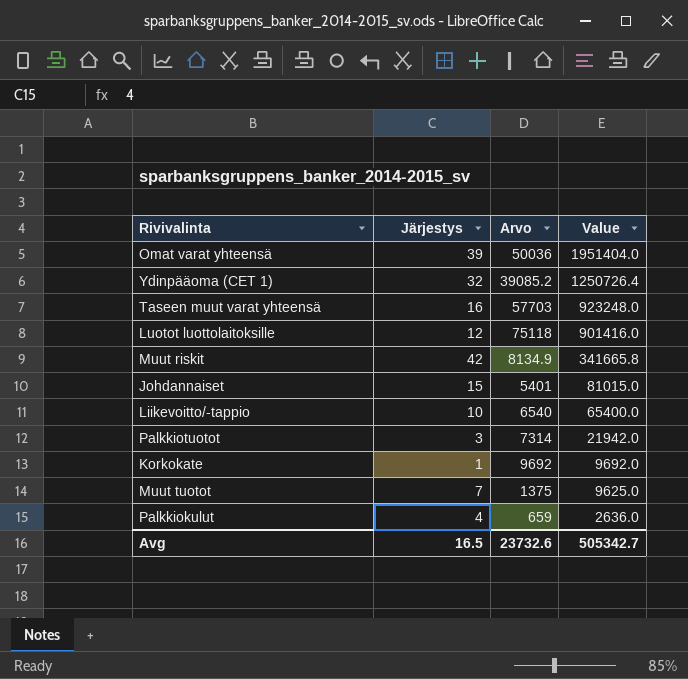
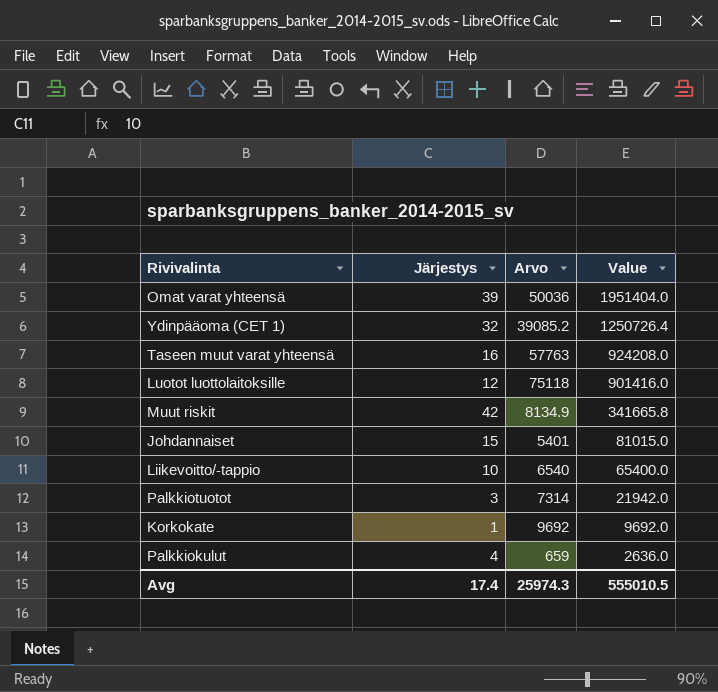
row Muut tuotot: 7 | 1375 | 9625.0 -> none
Taseen muut varat yhteensä | Arvo: 57703 -> 57763
Taseen muut varat yhteensä | Value: 923248.0 -> 924208.0
Avg | Järjestys: 16.5 -> 17.4
Avg | Arvo: 23732.6 -> 25974.3
Avg | Value: 505342.7 -> 555010.5

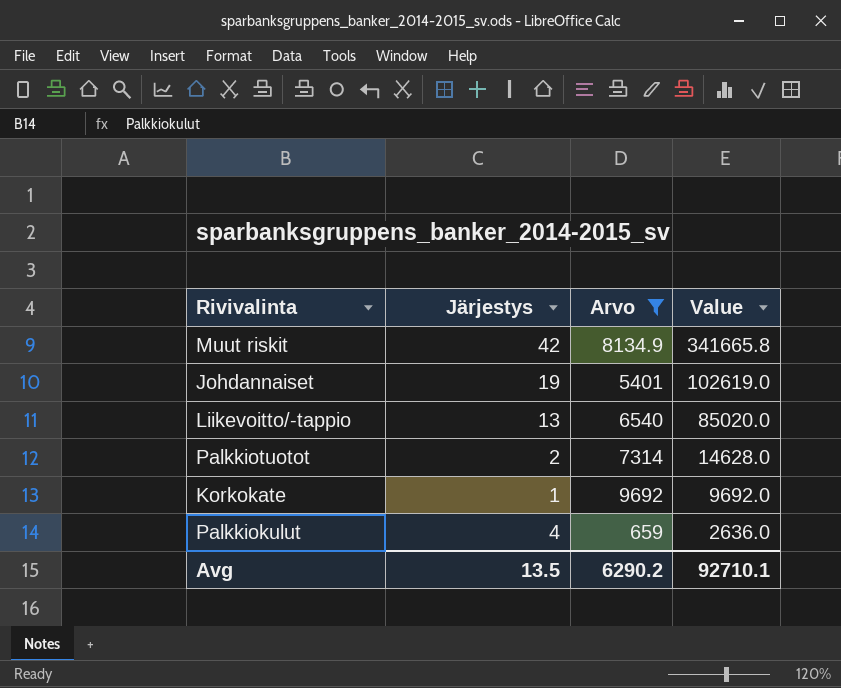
filter: none -> Arvo <= 9692
Johdannaiset | Järjestys: 15 -> 19
Johdannaiset | Value: 81015.0 -> 102619.0
Liikevoitto/-tappio | Järjestys: 10 -> 13
Liikevoitto/-tappio | Value: 65400.0 -> 85020.0
Palkkiotuotot | Järjestys: 3 -> 2
Palkkiotuotot | Value: 21942.0 -> 14628.0
Avg | Järjestys: 17.4 -> 13.5
Avg | Arvo: 25974.3 -> 6290.2
Avg | Value: 555010.5 -> 92710.1

